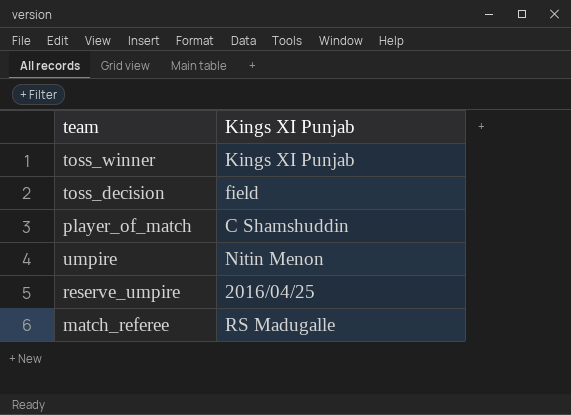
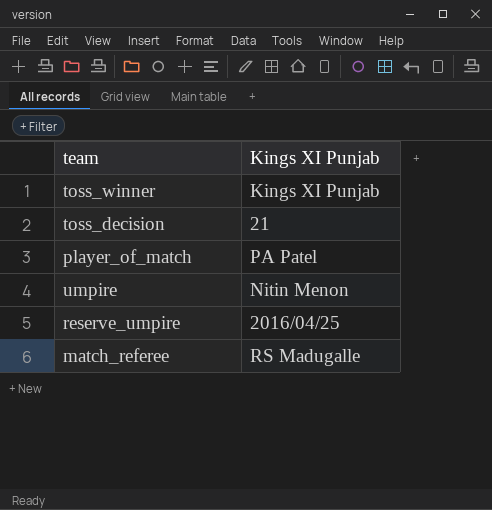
toss_decision | Kings XI Punjab: field -> 21
player_of_match | Kings XI Punjab: C Shamshuddin -> PA Patel

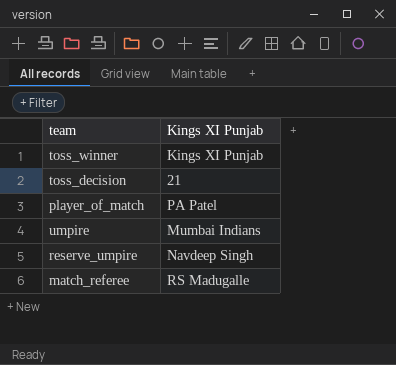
umpire | Kings XI Punjab: Nitin Menon -> Mumbai Indians
reserve_umpire | Kings XI Punjab: 2016/04/25 -> Navdeep Singh

